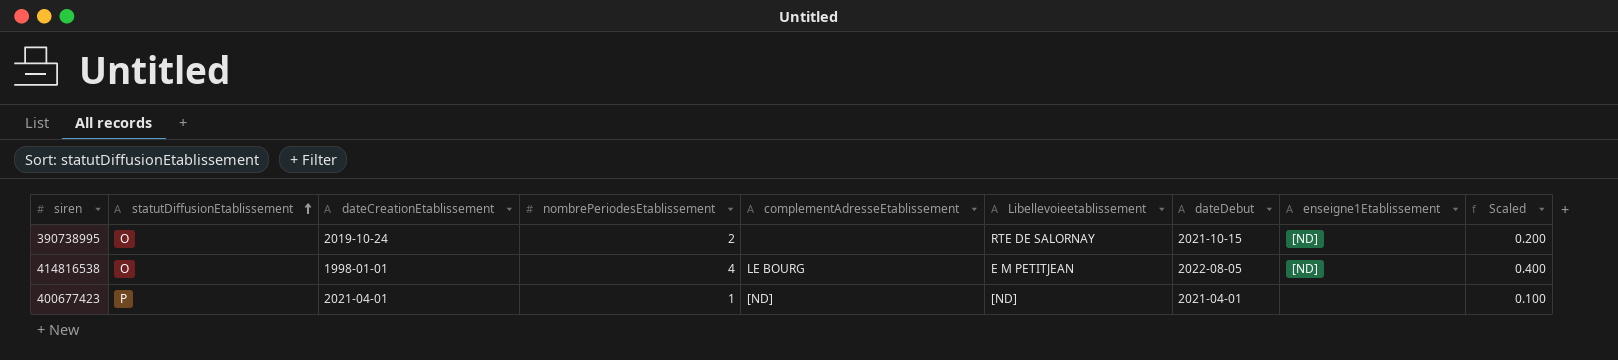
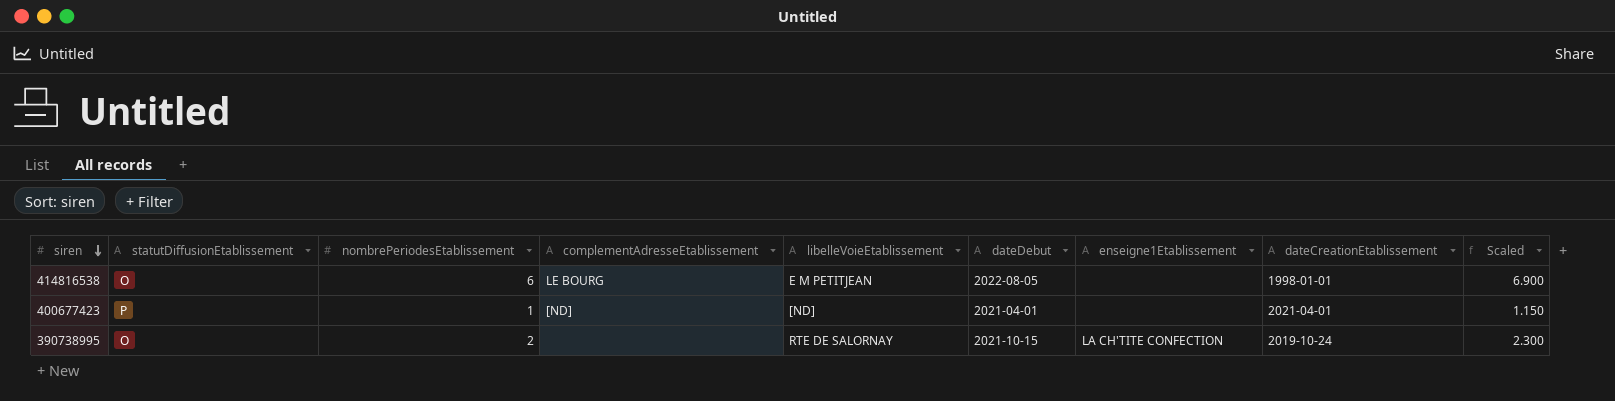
row order: statutDiffusionEtablissement ascending -> siren descending
column name: Libellevoieetablissement -> libelleVoieEtablissement
column dateCreationEtablissement | position: 3 -> 8
column Scaled | formula: [nombrePeriodesEtablissement] * 0.1 -> [nombrePeriodesEtablissement] * 1.15
414816538 | nombrePeriodesEtablissement: 4 -> 6
414816538 | enseigne1Etablissement: [ND] -> none
390738995 | enseigne1Etablissement: [ND] -> LA CH'TITE CONFECTION

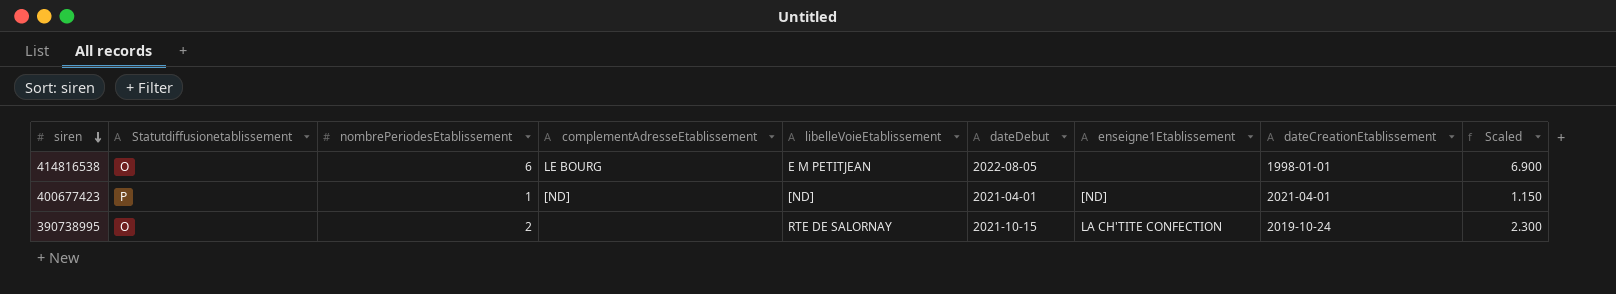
column name: statutDiffusionEtablissement -> Statutdiffusionetablissement
400677423 | enseigne1Etablissement: none -> [ND]

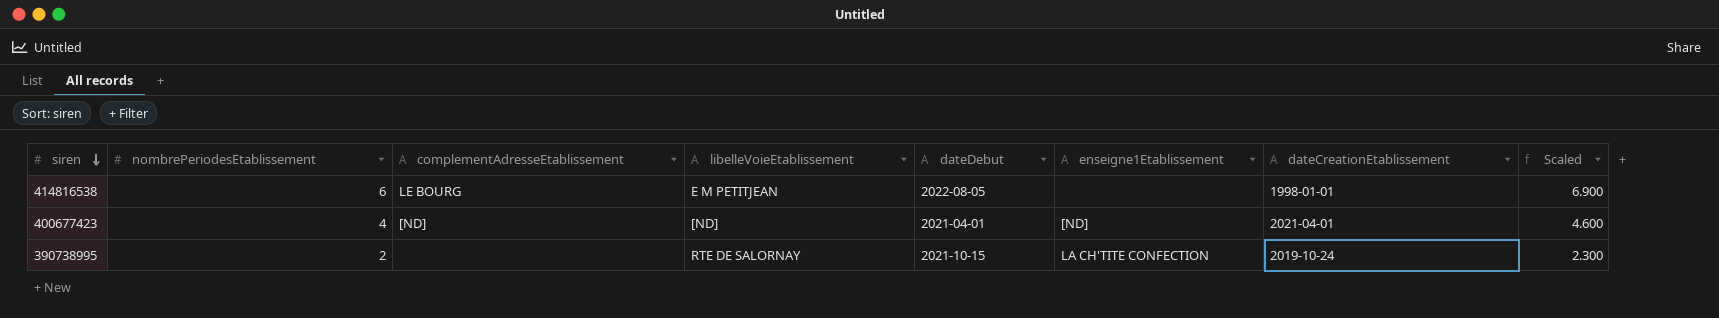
column Statutdiffusionetablissement | position: 2 -> none
400677423 | nombrePeriodesEtablissement: 1 -> 4
400677423 | Scaled: 1.150 -> 4.600

